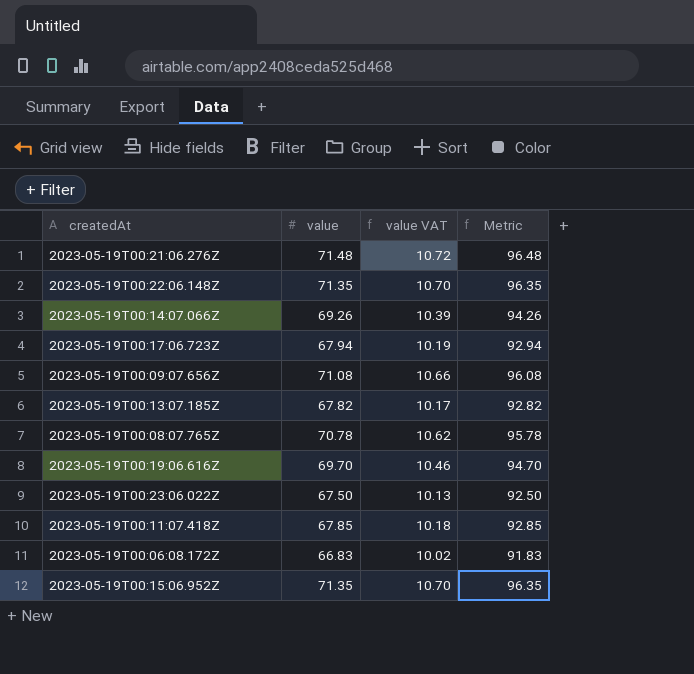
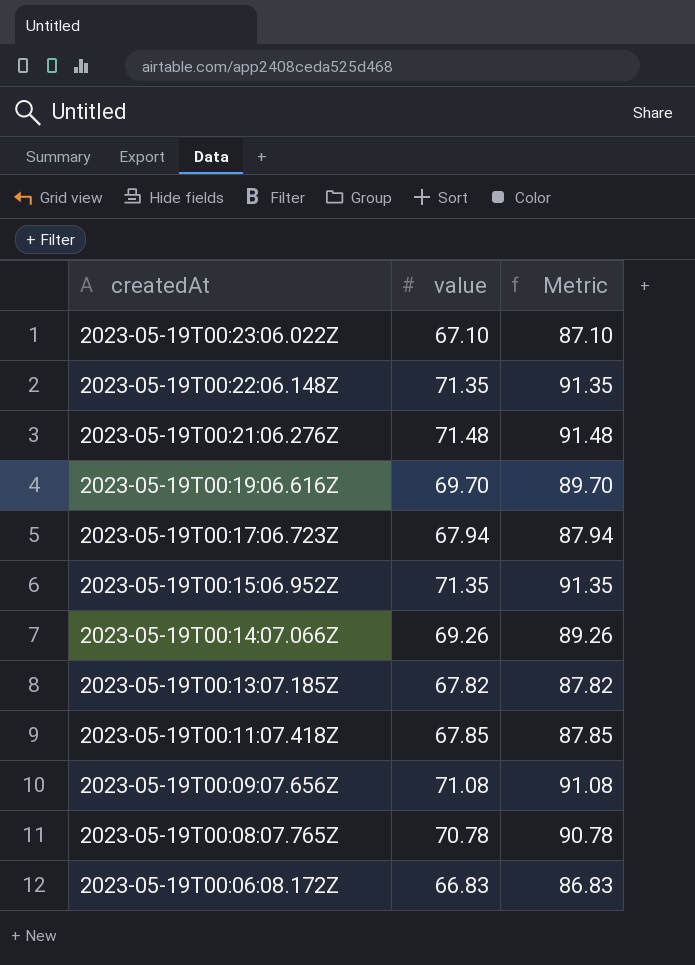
row order: none -> createdAt descending
column value VAT | formula: [value] * 0.15 -> none
column Metric | formula: [value] + 25 -> [value] + 20
2023-05-19T00:23:06.022Z | value: 67.50 -> 67.10

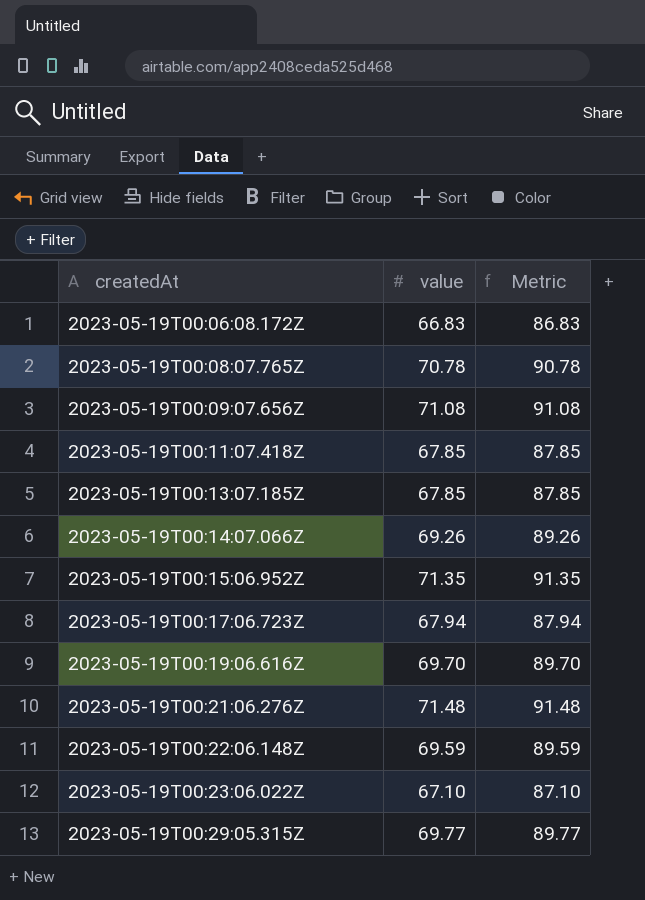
row order: createdAt descending -> createdAt ascending
2023-05-19T00:13:07.185Z | value: 67.82 -> 67.85
2023-05-19T00:13:07.185Z | Metric: 87.82 -> 87.85
2023-05-19T00:22:06.148Z | value: 71.35 -> 69.59
2023-05-19T00:22:06.148Z | Metric: 91.35 -> 89.59
row 2023-05-19T00:29:05.315Z: none -> 69.77 | 89.77

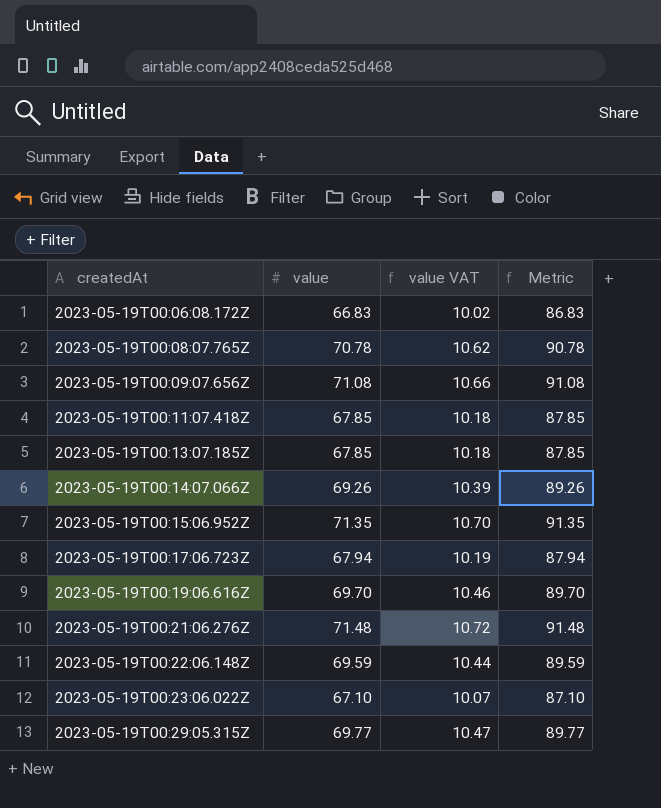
column value VAT | formula: none -> [value] * 0.15

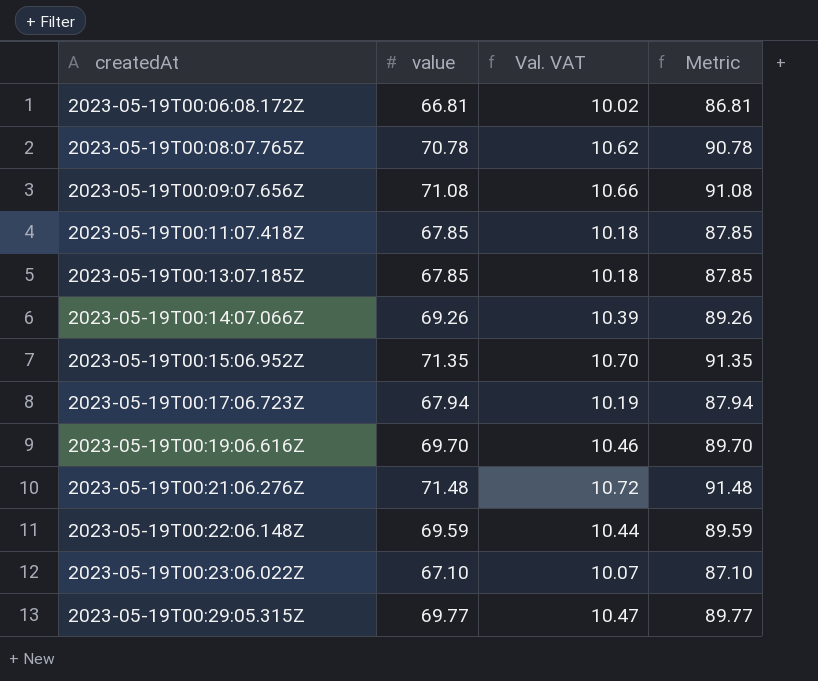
column name: value VAT -> Val. VAT
2023-05-19T00:06:08.172Z | value: 66.83 -> 66.81
2023-05-19T00:06:08.172Z | Metric: 86.83 -> 86.81

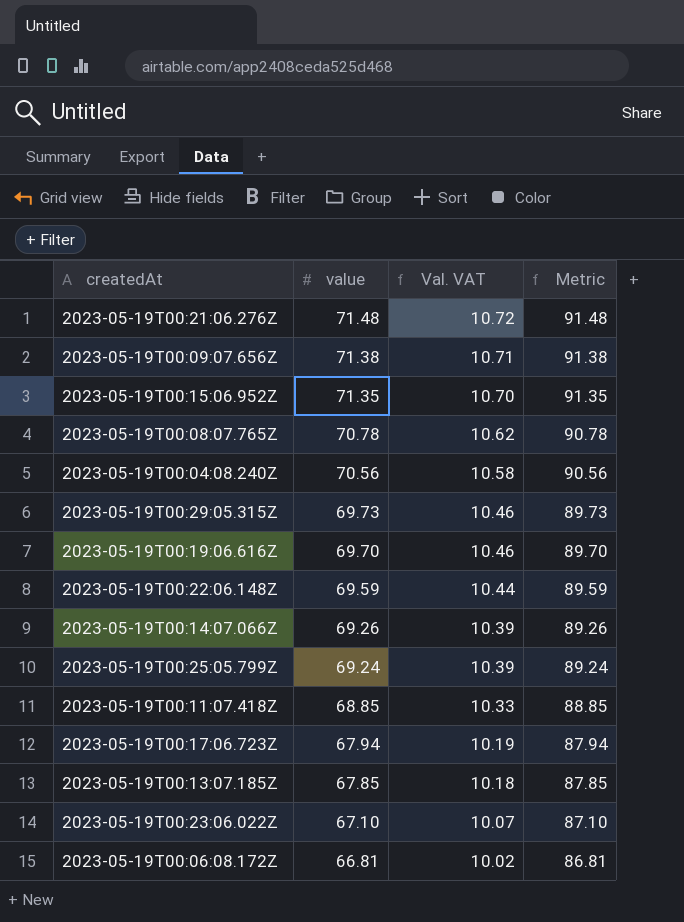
row order: createdAt ascending -> value descending
2023-05-19T00:09:07.656Z | value: 71.08 -> 71.38
2023-05-19T00:09:07.656Z | Val. VAT: 10.66 -> 10.71
2023-05-19T00:09:07.656Z | Metric: 91.08 -> 91.38
row 2023-05-19T00:04:08.240Z: none -> 70.56 | 10.58 | 90.56
2023-05-19T00:29:05.315Z | value: 69.77 -> 69.73
2023-05-19T00:29:05.315Z | Val. VAT: 10.47 -> 10.46
2023-05-19T00:29:05.315Z | Metric: 89.77 -> 89.73
row 2023-05-19T00:25:05.799Z: none -> 69.24 | 10.39 | 89.24
2023-05-19T00:11:07.418Z | value: 67.85 -> 68.85
2023-05-19T00:11:07.418Z | Val. VAT: 10.18 -> 10.33
2023-05-19T00:11:07.418Z | Metric: 87.85 -> 88.85

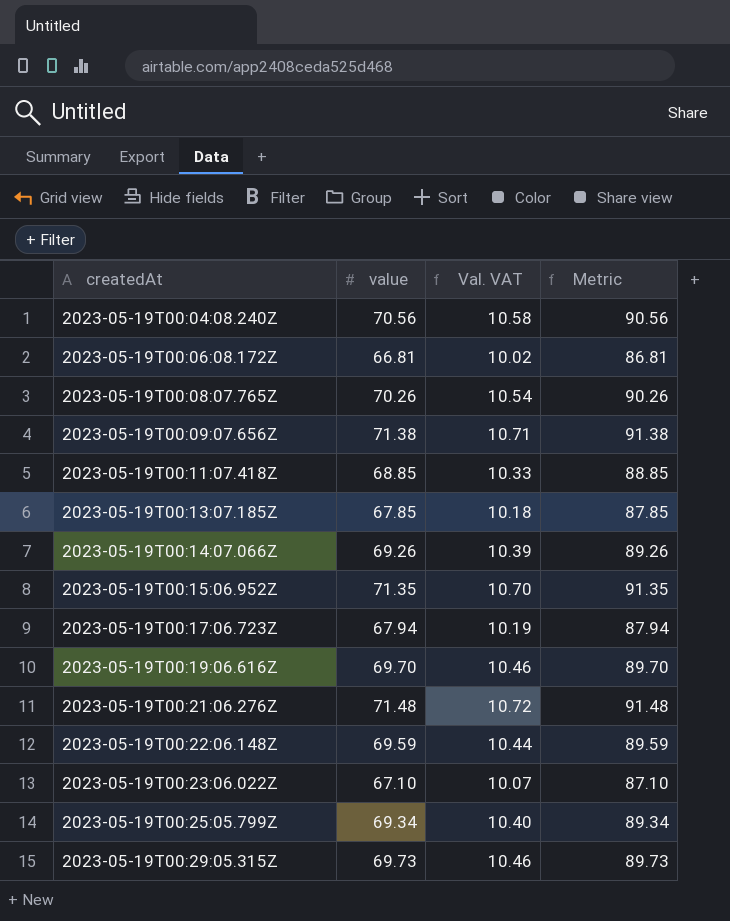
row order: value descending -> createdAt ascending
2023-05-19T00:08:07.765Z | value: 70.78 -> 70.26
2023-05-19T00:08:07.765Z | Val. VAT: 10.62 -> 10.54
2023-05-19T00:08:07.765Z | Metric: 90.78 -> 90.26
2023-05-19T00:25:05.799Z | value: 69.24 -> 69.34
2023-05-19T00:25:05.799Z | Val. VAT: 10.39 -> 10.40
2023-05-19T00:25:05.799Z | Metric: 89.24 -> 89.34

